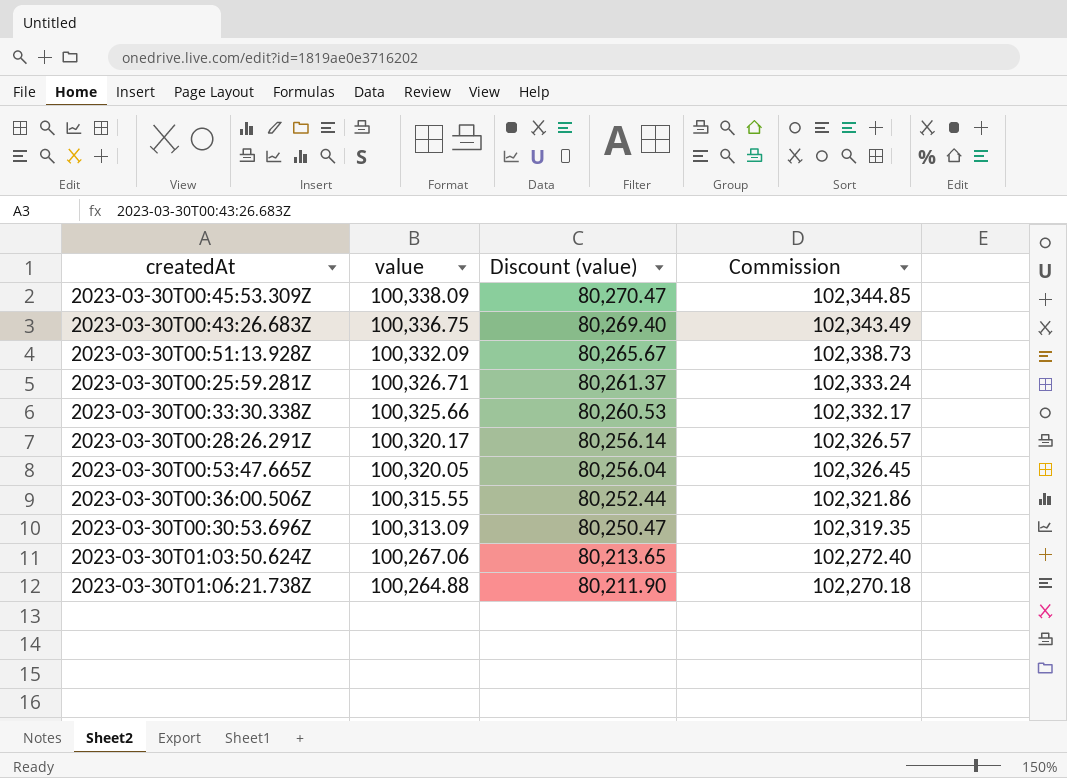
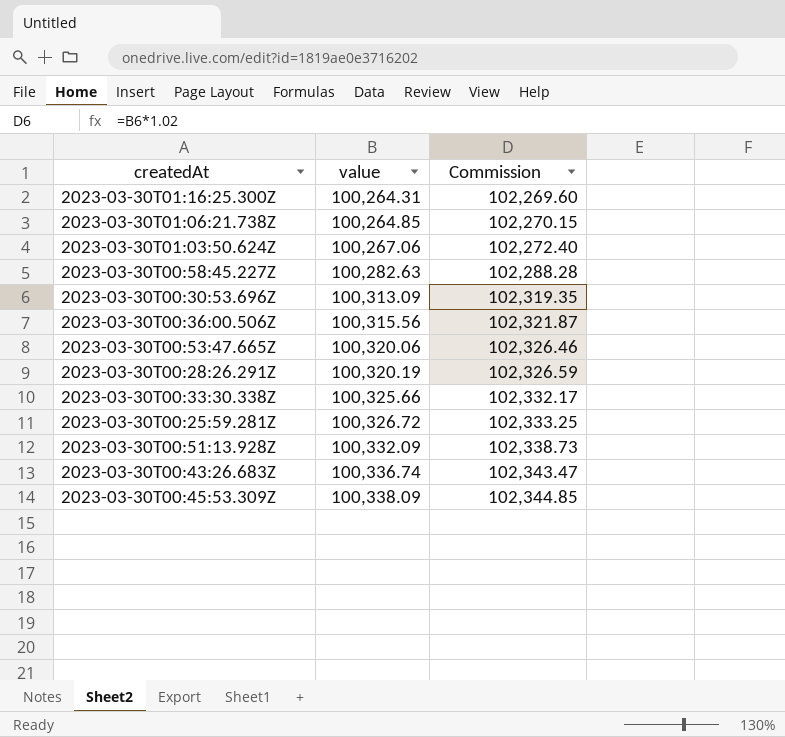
row order: value descending -> value ascending
column Discount (value) | formula: [value] * 0.8 -> none
row 2023-03-30T01:16:25.300Z: none -> 100,264.31 | 102,269.60
2023-03-30T01:06:21.738Z | value: 100,264.88 -> 100,264.85
2023-03-30T01:06:21.738Z | Commission: 102,270.18 -> 102,270.15
row 2023-03-30T00:58:45.227Z: none -> 100,282.63 | 102,288.28
2023-03-30T00:36:00.506Z | value: 100,315.55 -> 100,315.56
2023-03-30T00:36:00.506Z | Commission: 102,321.86 -> 102,321.87
2023-03-30T00:53:47.665Z | value: 100,320.05 -> 100,320.06
2023-03-30T00:53:47.665Z | Commission: 102,326.45 -> 102,326.46
2023-03-30T00:28:26.291Z | value: 100,320.17 -> 100,320.19
2023-03-30T00:28:26.291Z | Commission: 102,326.57 -> 102,326.59
2023-03-30T00:25:59.281Z | value: 100,326.71 -> 100,326.72
2023-03-30T00:25:59.281Z | Commission: 102,333.24 -> 102,333.25
2023-03-30T00:43:26.683Z | value: 100,336.75 -> 100,336.74
2023-03-30T00:43:26.683Z | Commission: 102,343.49 -> 102,343.47

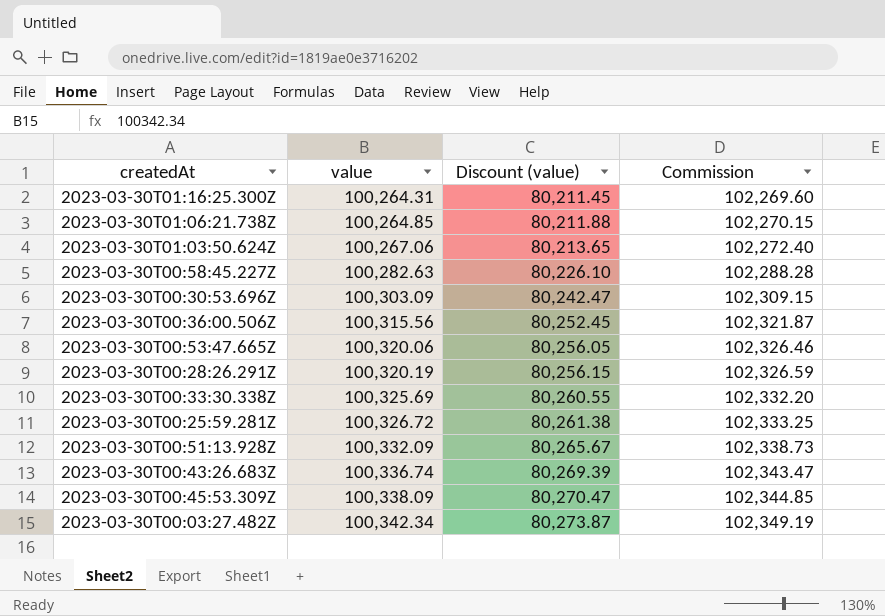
column Discount (value) | formula: none -> [value] * 0.8
2023-03-30T00:30:53.696Z | value: 100,313.09 -> 100,303.09
2023-03-30T00:30:53.696Z | Commission: 102,319.35 -> 102,309.15
2023-03-30T00:33:30.338Z | value: 100,325.66 -> 100,325.69
2023-03-30T00:33:30.338Z | Commission: 102,332.17 -> 102,332.20
row 2023-03-30T00:03:27.482Z: none -> 100,342.34 | 80,273.87 | 102,349.19

